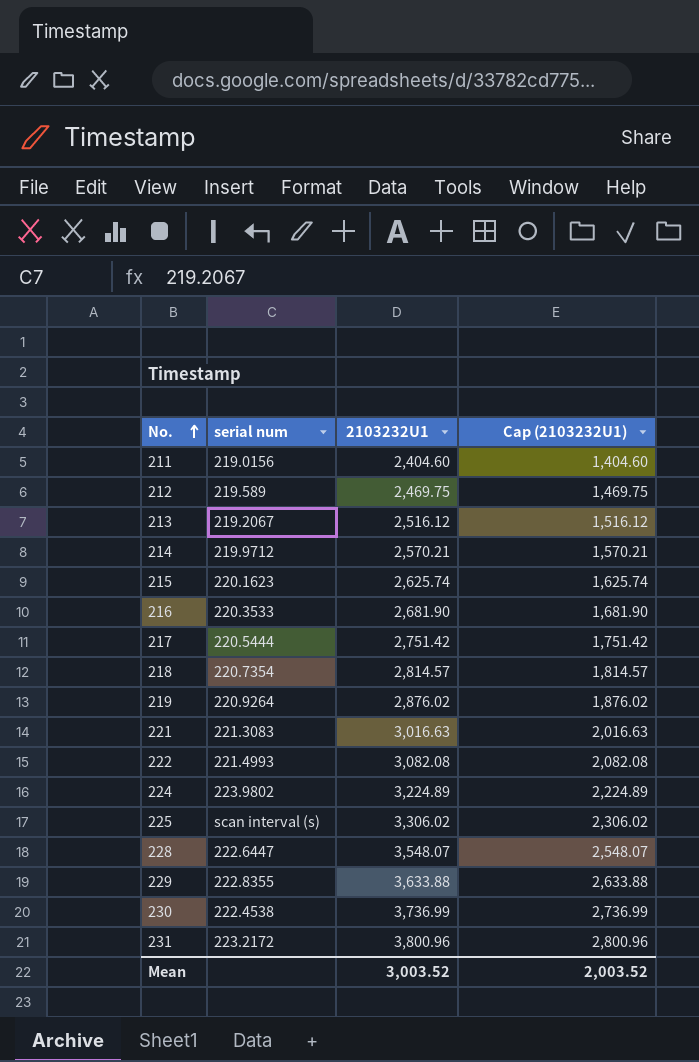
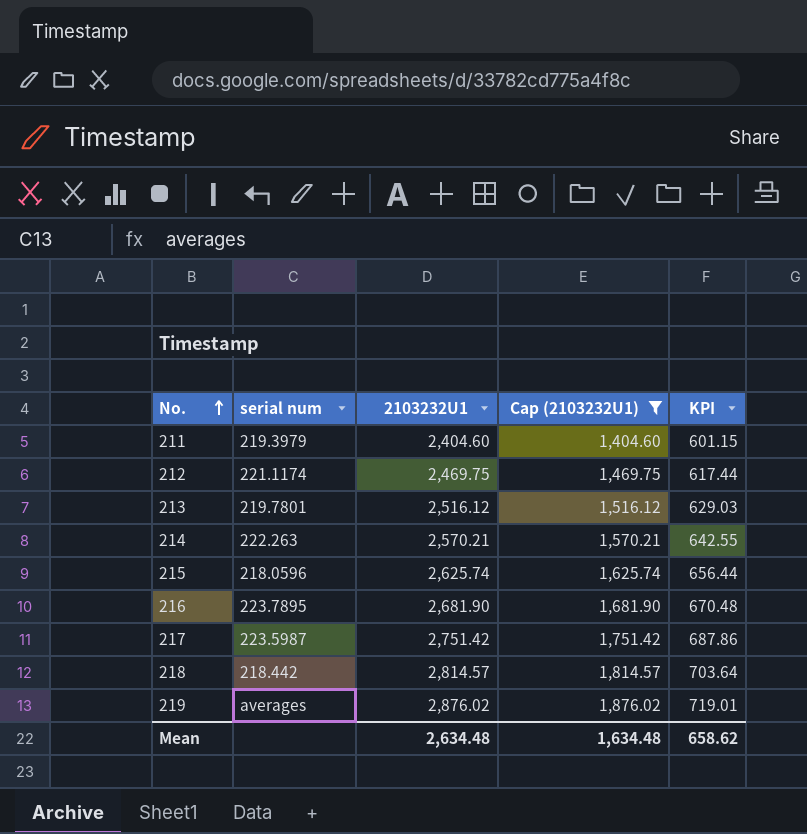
filter: none -> Cap (2103232U1) <= 1,876.02
column KPI | formula: none -> [2103232U1] * 0.25
211 | serial num: 219.0156 -> 219.3979
212 | serial num: 219.589 -> 221.1174
213 | serial num: 219.2067 -> 219.7801
214 | serial num: 219.9712 -> 222.263
215 | serial num: 220.1623 -> 218.0596
216 | serial num: 220.3533 -> 223.7895
217 | serial num: 220.5444 -> 223.5987
218 | serial num: 220.7354 -> 218.442
219 | serial num: 220.9264 -> averages
Mean | 2103232U1: 3,003.52 -> 2,634.48
Mean | Cap (2103232U1): 2,003.52 -> 1,634.48

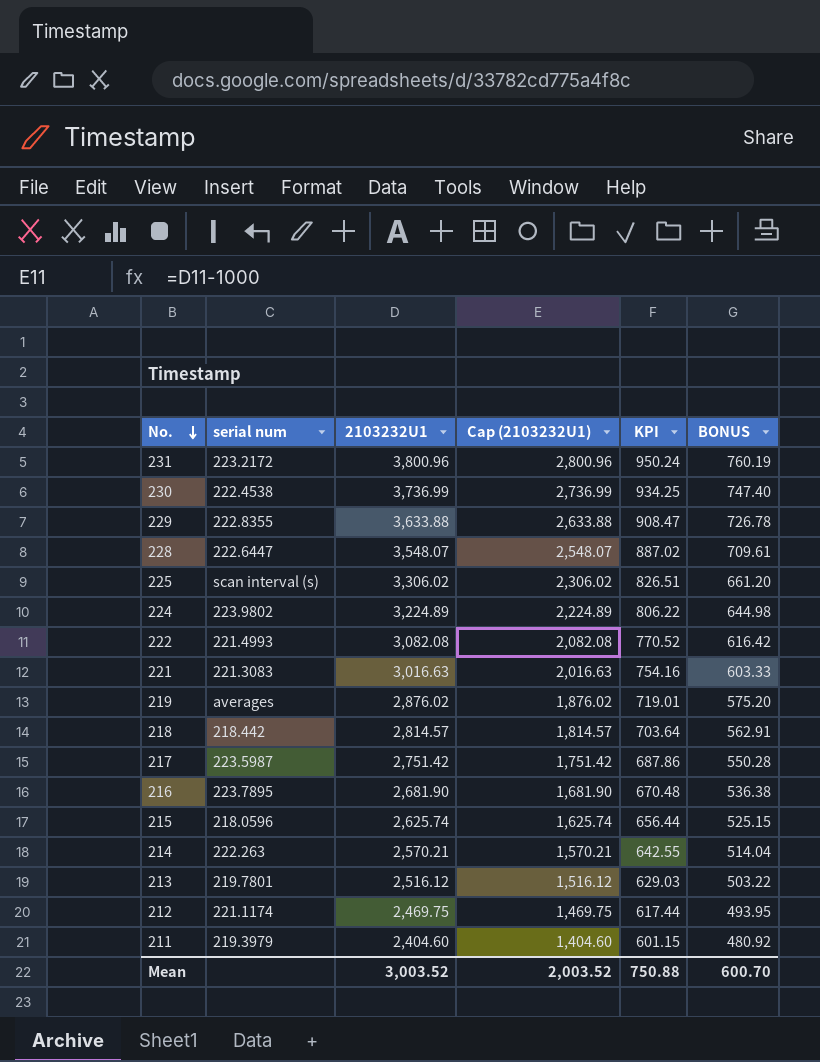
filter: Cap (2103232U1) <= 1,876.02 -> none
row order: No. ascending -> No. descending
column BONUS | formula: none -> [2103232U1] * 0.2
Mean | 2103232U1: 2,634.48 -> 3,003.52
Mean | Cap (2103232U1): 1,634.48 -> 2,003.52
Mean | KPI: 658.62 -> 750.88

